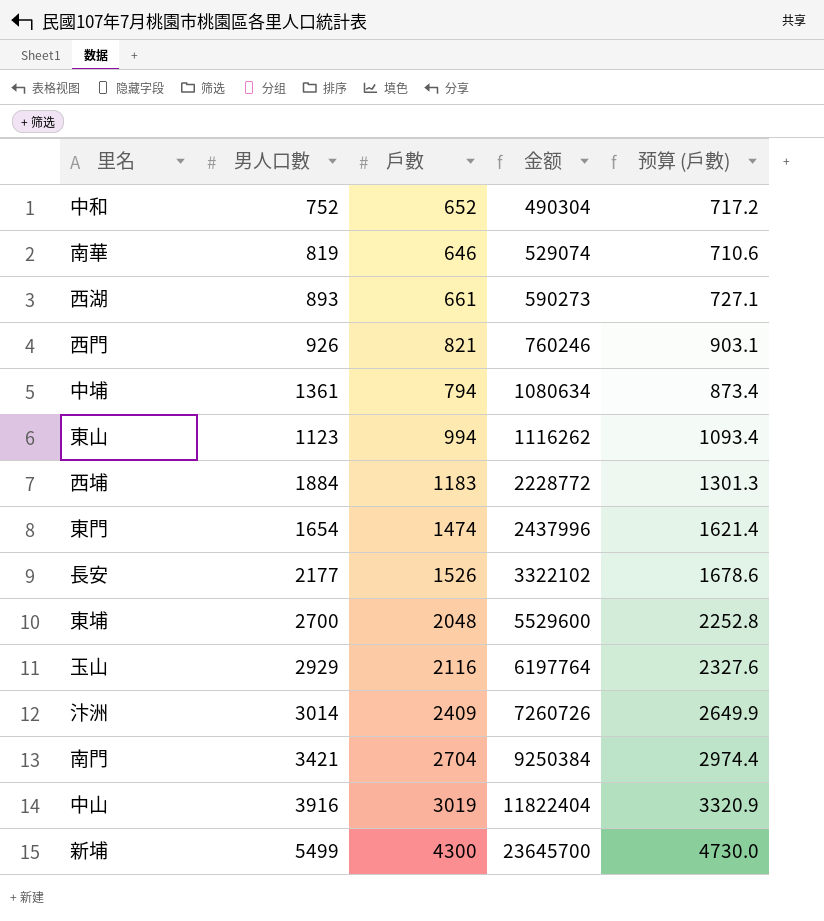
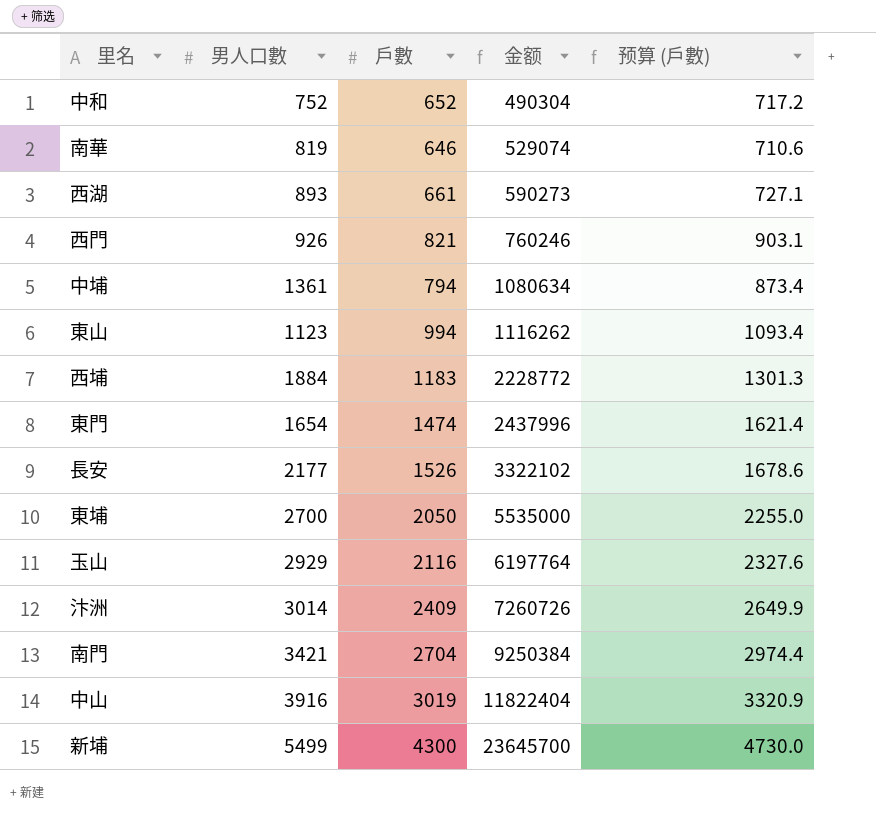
東埔 | 戶數: 2048 -> 2050
東埔 | 金额: 5529600 -> 5535000
東埔 | 预算 (戶數): 2252.8 -> 2255.0

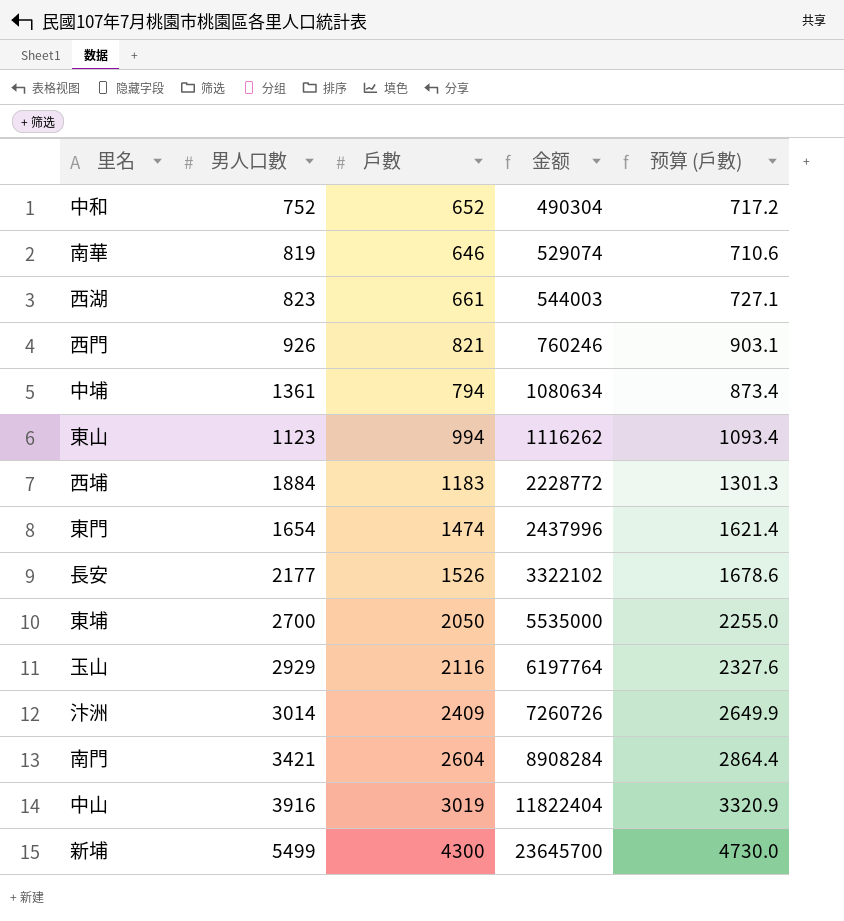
西湖 | 男人口數: 893 -> 823
西湖 | 金额: 590273 -> 544003
南門 | 戶數: 2704 -> 2604
南門 | 金额: 9250384 -> 8908284
南門 | 预算 (戶數): 2974.4 -> 2864.4

